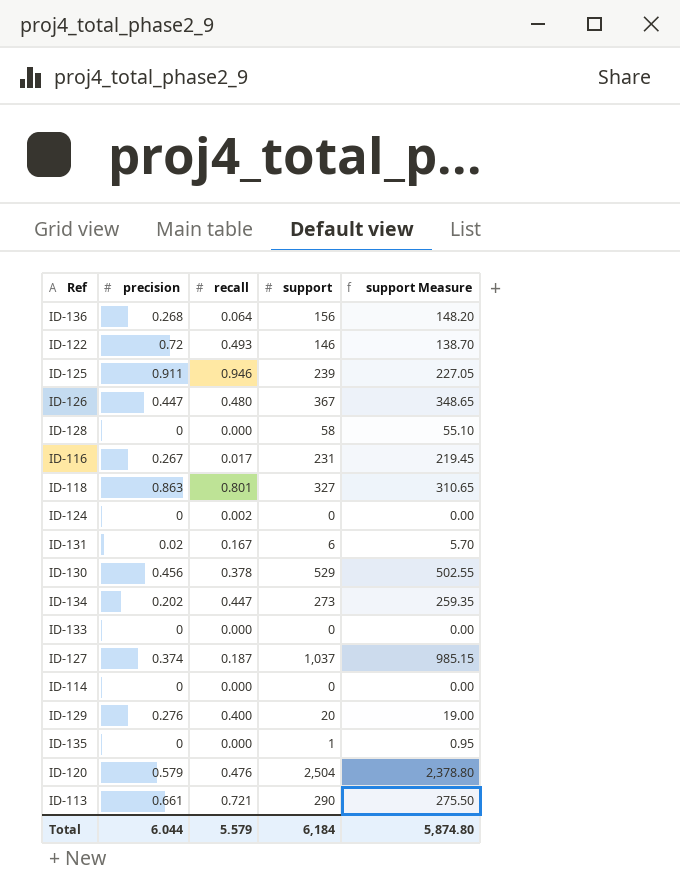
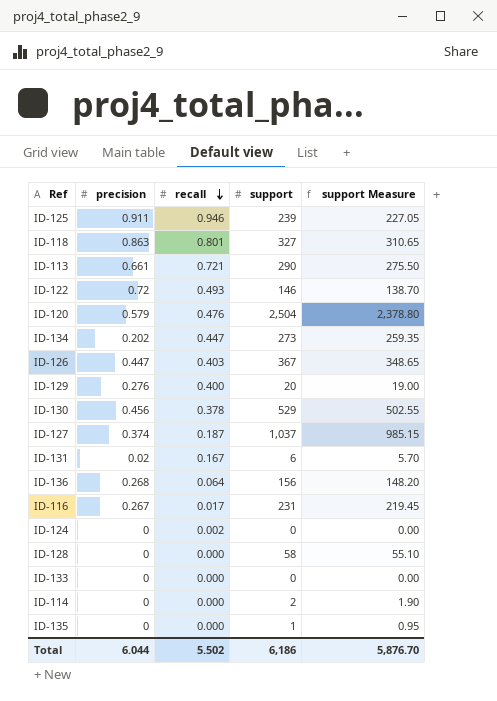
row order: none -> recall descending
ID-126 | recall: 0.480 -> 0.403
ID-114 | support: 0 -> 2
ID-114 | support Measure: 0.00 -> 1.90
Total | recall: 5.579 -> 5.502
Total | support: 6,184 -> 6,186
Total | support Measure: 5,874.80 -> 5,876.70

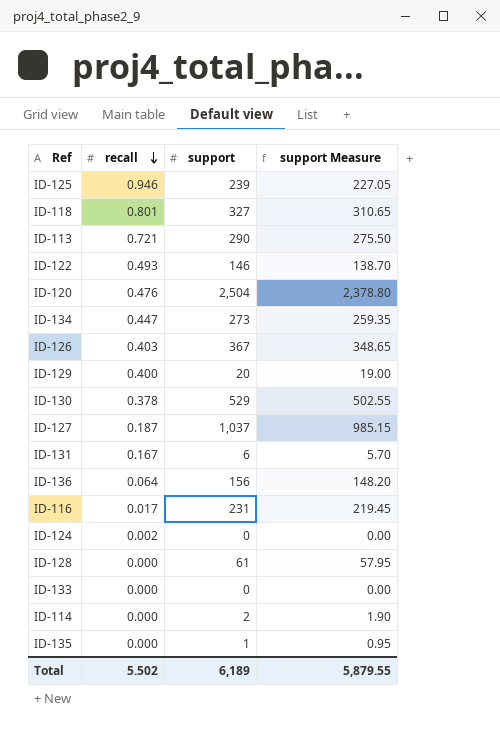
column precision | position: 2 -> none
ID-128 | support: 58 -> 61
ID-128 | support Measure: 55.10 -> 57.95
Total | support: 6,186 -> 6,189
Total | support Measure: 5,876.70 -> 5,879.55

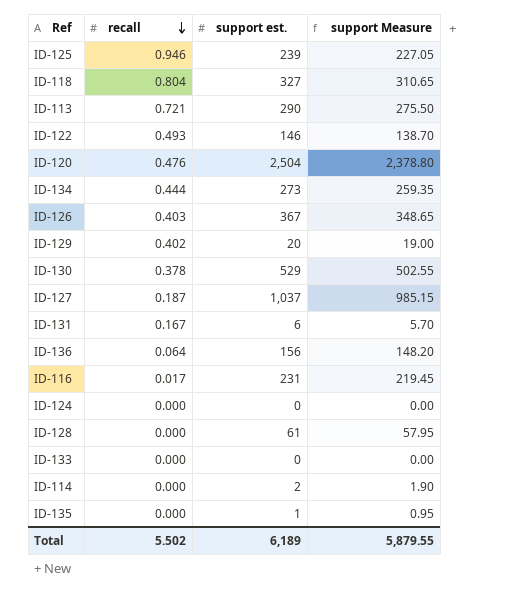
column name: support -> support est.
ID-118 | recall: 0.801 -> 0.804
ID-134 | recall: 0.447 -> 0.444
ID-129 | recall: 0.400 -> 0.402
ID-124 | recall: 0.002 -> 0.000

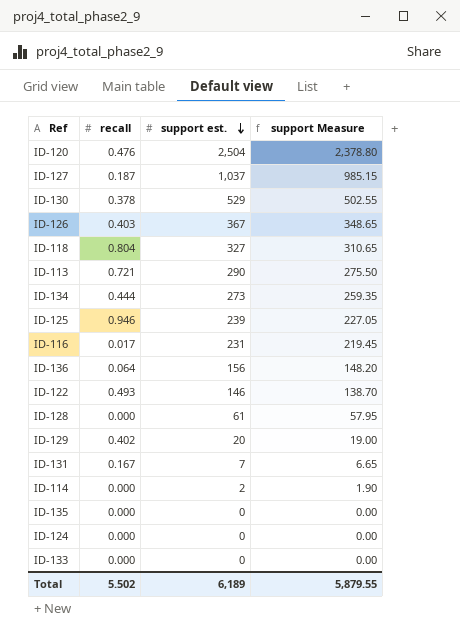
row order: recall descending -> support est. descending
ID-131 | support est.: 6 -> 7
ID-131 | support Measure: 5.70 -> 6.65
ID-135 | support est.: 1 -> 0
ID-135 | support Measure: 0.95 -> 0.00

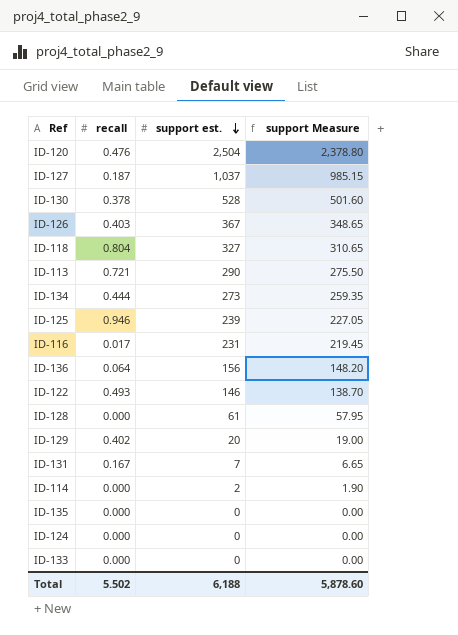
ID-130 | support est.: 529 -> 528
ID-130 | support Measure: 502.55 -> 501.60
Total | support est.: 6,189 -> 6,188
Total | support Measure: 5,879.55 -> 5,878.60

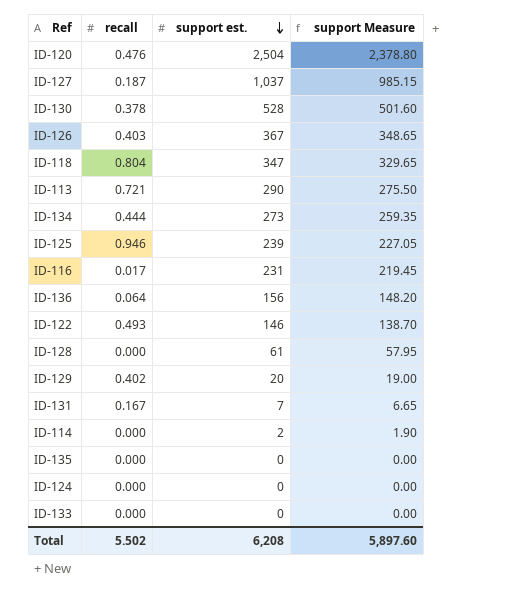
ID-118 | support est.: 327 -> 347
ID-118 | support Measure: 310.65 -> 329.65
Total | support est.: 6,188 -> 6,208
Total | support Measure: 5,878.60 -> 5,897.60

